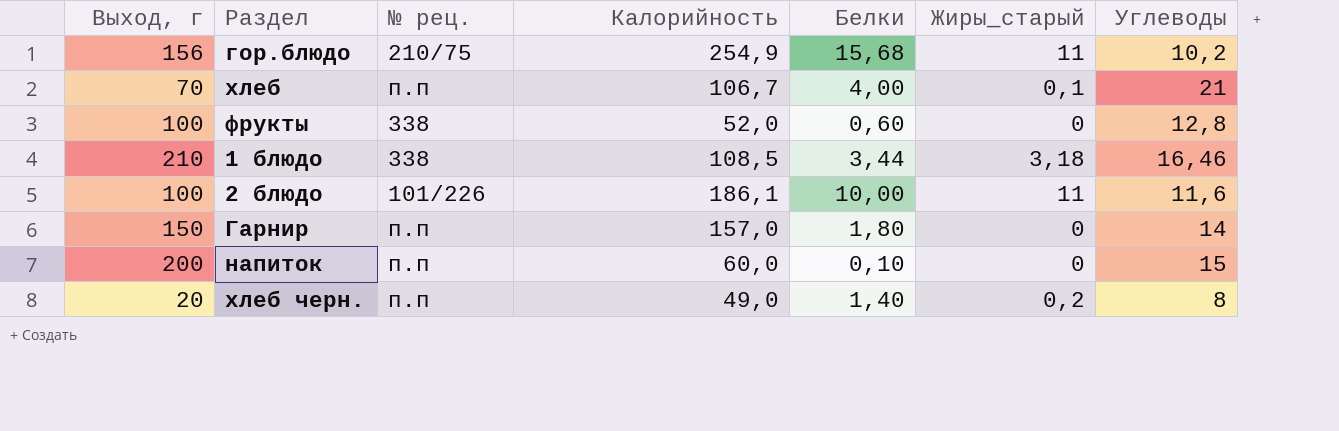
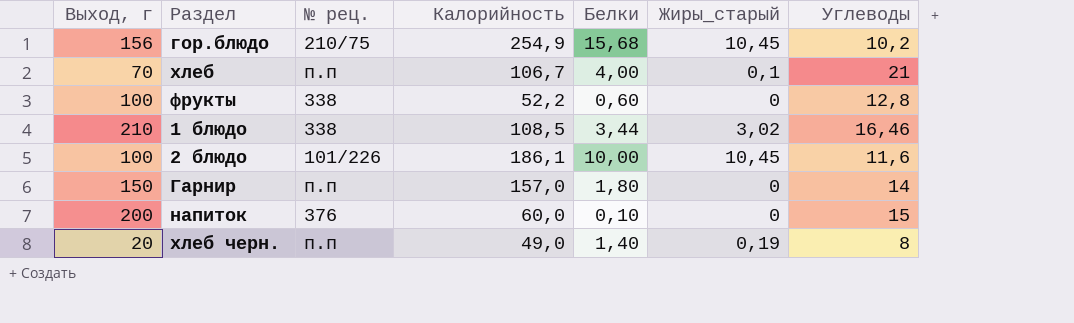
гор.блюдо | Жиры_старый: 11 -> 10,45
фрукты | Калорийность: 52,0 -> 52,2
1 блюдо | Жиры_старый: 3,18 -> 3,02
2 блюдо | Жиры_старый: 11 -> 10,45
напиток | № рец.: п.п -> 376
хлеб черн. | Жиры_старый: 0,2 -> 0,19

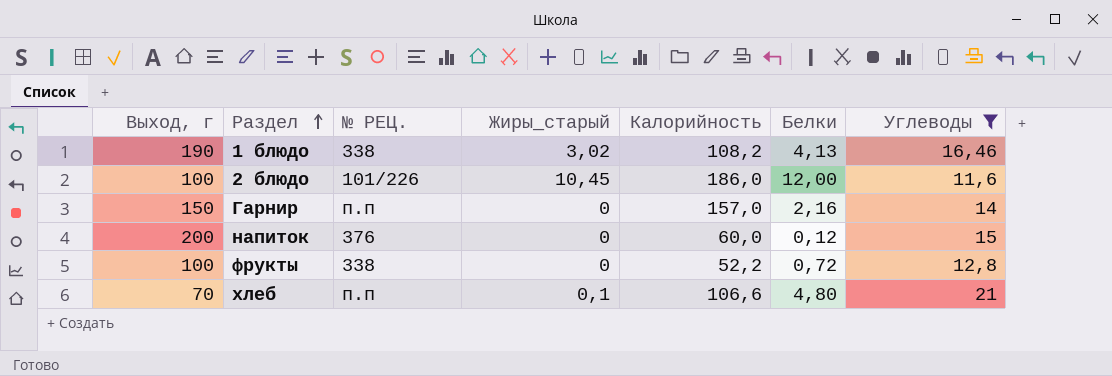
filter: none -> Углеводы >= 11,6
row order: none -> Раздел ascending
column name: № рец. -> № РЕЦ.
column Жиры_старый | position: 6 -> 4
1 блюдо | Выход, г: 210 -> 190
1 блюдо | Калорийность: 108,5 -> 108,2
1 блюдо | Белки: 3,44 -> 4,13
2 блюдо | Калорийность: 186,1 -> 186,0
2 блюдо | Белки: 10,00 -> 12,00
Гарнир | Белки: 1,80 -> 2,16
напиток | Белки: 0,10 -> 0,12
фрукты | Белки: 0,60 -> 0,72
хлеб | Калорийность: 106,7 -> 106,6
хлеб | Белки: 4,00 -> 4,80

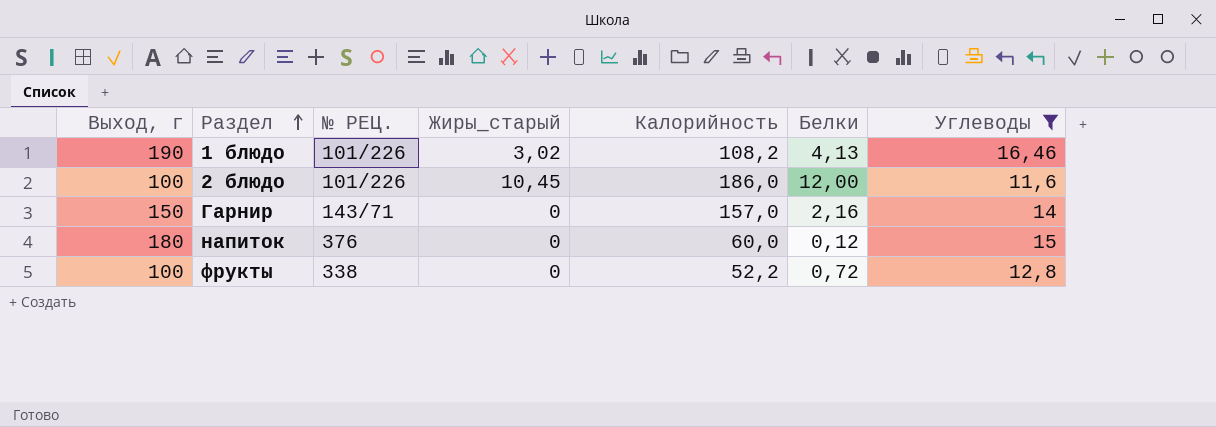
row хлеб: 70 | п.п | 0,1 | 106,6 | 4,80 | 21 -> none
1 блюдо | № РЕЦ.: 338 -> 101/226
Гарнир | № РЕЦ.: п.п -> 143/71
напиток | Выход, г: 200 -> 180

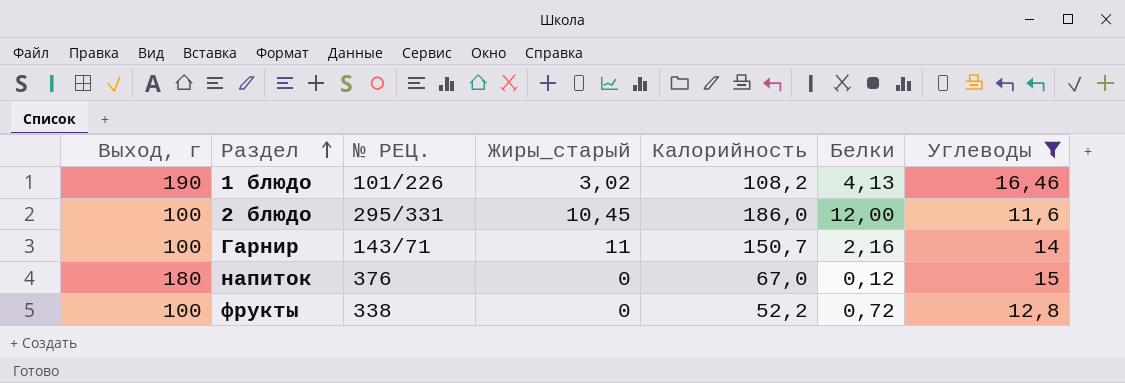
2 блюдо | № РЕЦ.: 101/226 -> 295/331
Гарнир | Выход, г: 150 -> 100
Гарнир | Жиры_старый: 0 -> 11
Гарнир | Калорийность: 157,0 -> 150,7
напиток | Калорийность: 60,0 -> 67,0

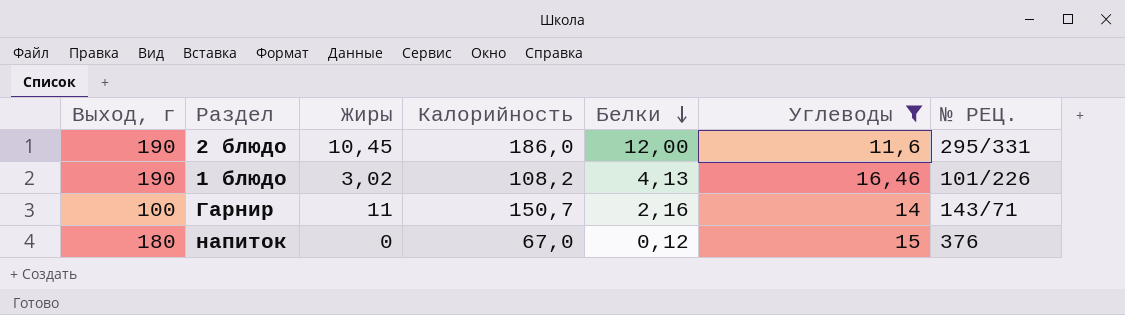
row order: Раздел ascending -> Белки descending
column name: Жиры_старый -> Жиры
column № РЕЦ. | position: 3 -> 7
row фрукты: 100 | 338 | 0 | 52,2 | 0,72 | 12,8 -> none
2 блюдо | Выход, г: 100 -> 190

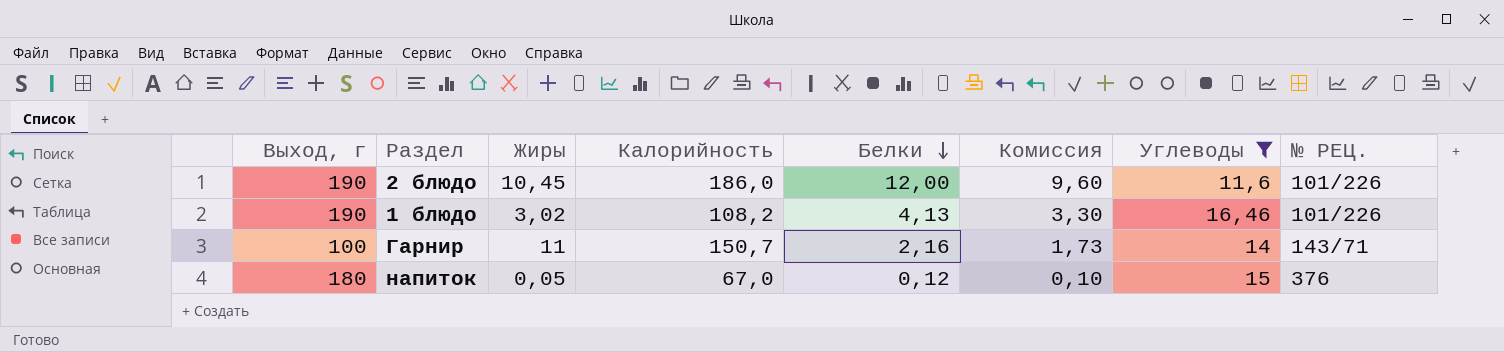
column Комиссия | formula: none -> [Белки] * 0,8
2 блюдо | № РЕЦ.: 295/331 -> 101/226
напиток | Жиры: 0 -> 0,05

